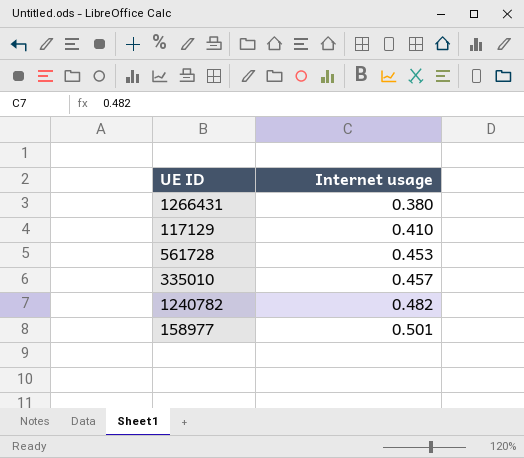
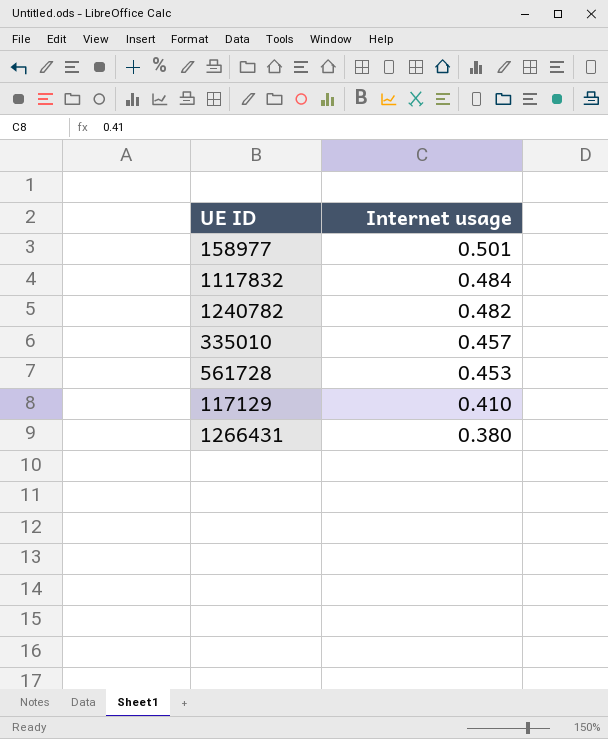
row order: Internet usage ascending -> Internet usage descending
row 1117832: none -> 0.484

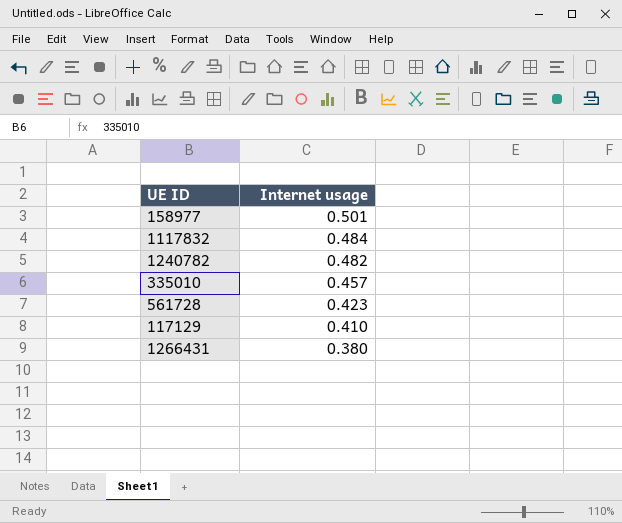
561728 | Internet usage: 0.453 -> 0.423

